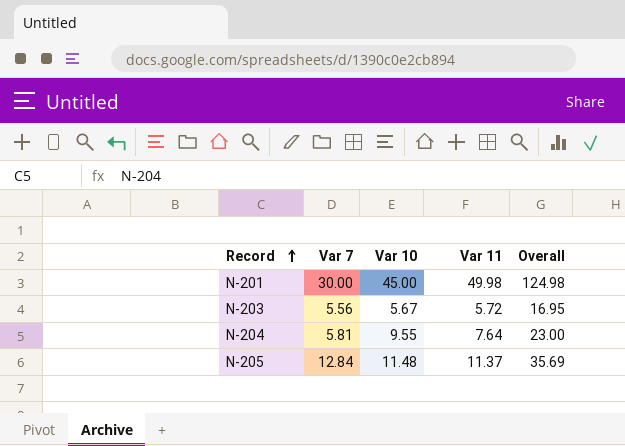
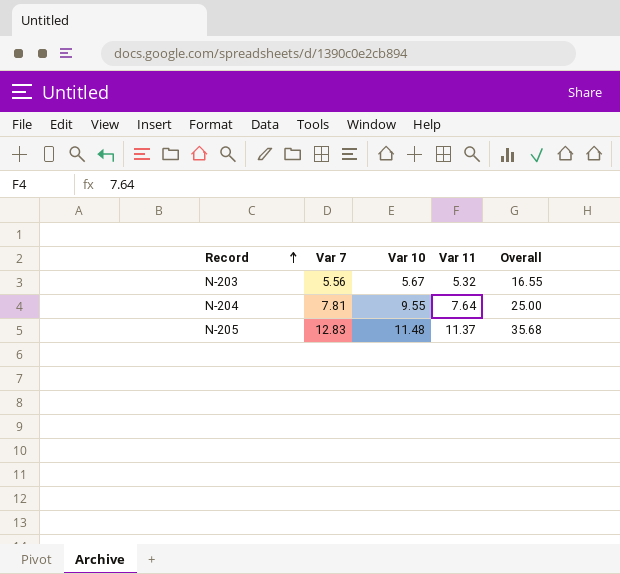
row N-201: 30.00 | 45.00 | 49.98 | 124.98 -> none
N-203 | Var 11: 5.72 -> 5.32
N-203 | Overall: 16.95 -> 16.55
N-204 | Var 7: 5.81 -> 7.81
N-204 | Overall: 23.00 -> 25.00
N-205 | Var 7: 12.84 -> 12.83
N-205 | Overall: 35.69 -> 35.68

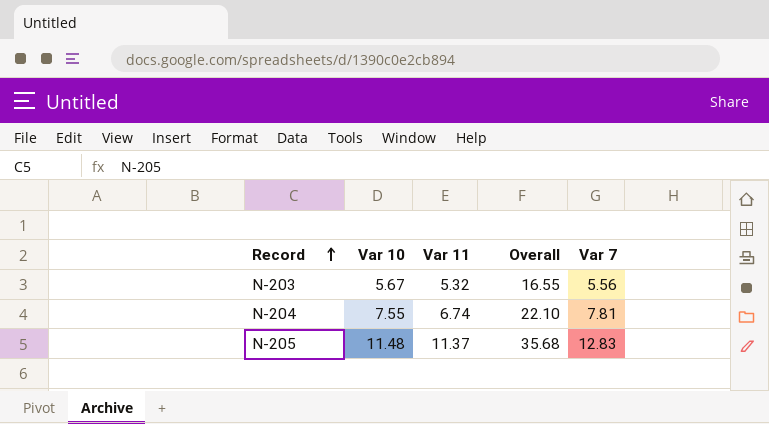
column Var 7 | position: 2 -> 5
N-204 | Var 10: 9.55 -> 7.55
N-204 | Var 11: 7.64 -> 6.74
N-204 | Overall: 25.00 -> 22.10

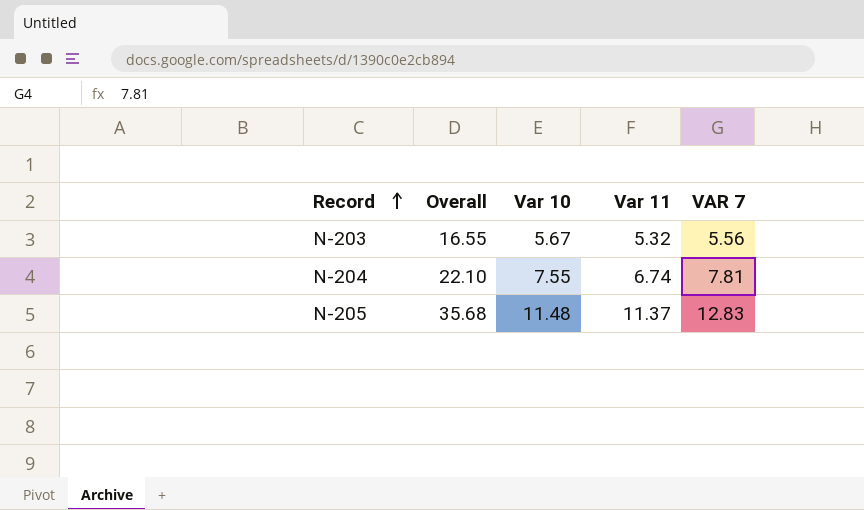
column Overall | position: 4 -> 2
column name: Var 7 -> VAR 7

